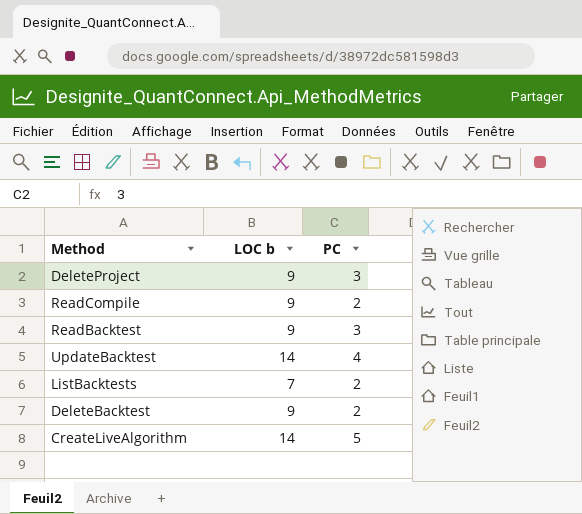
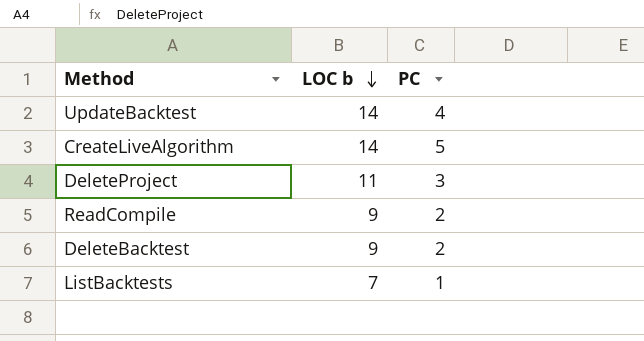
row order: none -> LOC b descending
row ReadBacktest: 9 | 3 -> none
DeleteProject | LOC b: 9 -> 11
ListBacktests | PC: 2 -> 1

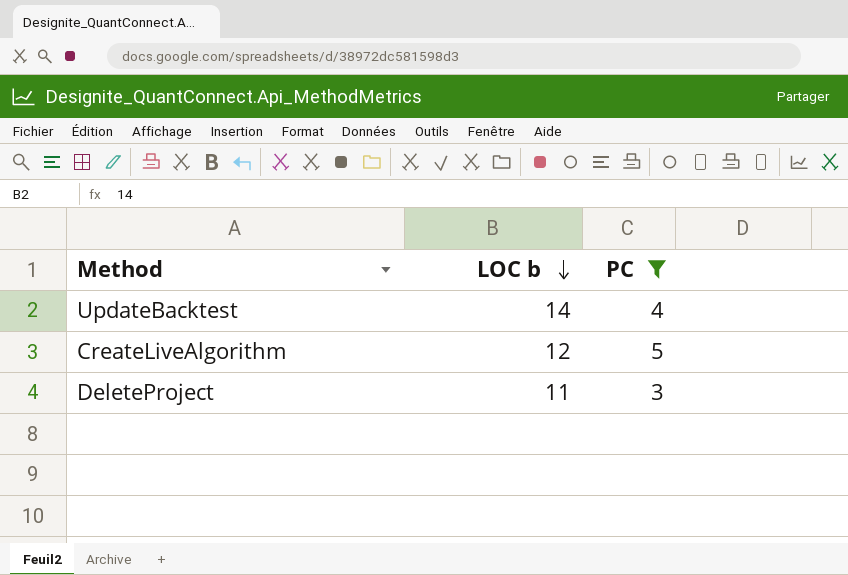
filter: none -> PC >= 3
CreateLiveAlgorithm | LOC b: 14 -> 12

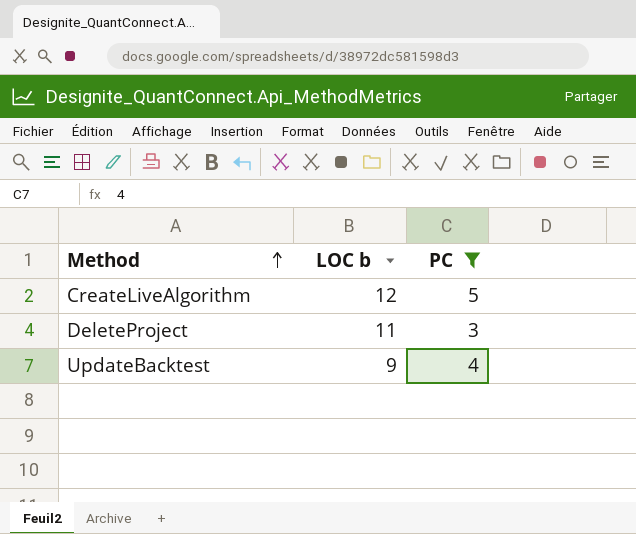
row order: LOC b descending -> Method ascending
UpdateBacktest | LOC b: 14 -> 9

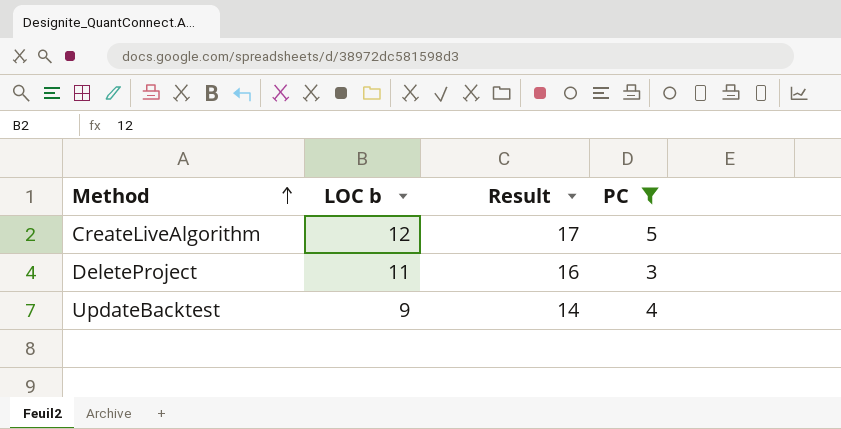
column Result | formula: none -> [LOC b] + 5

